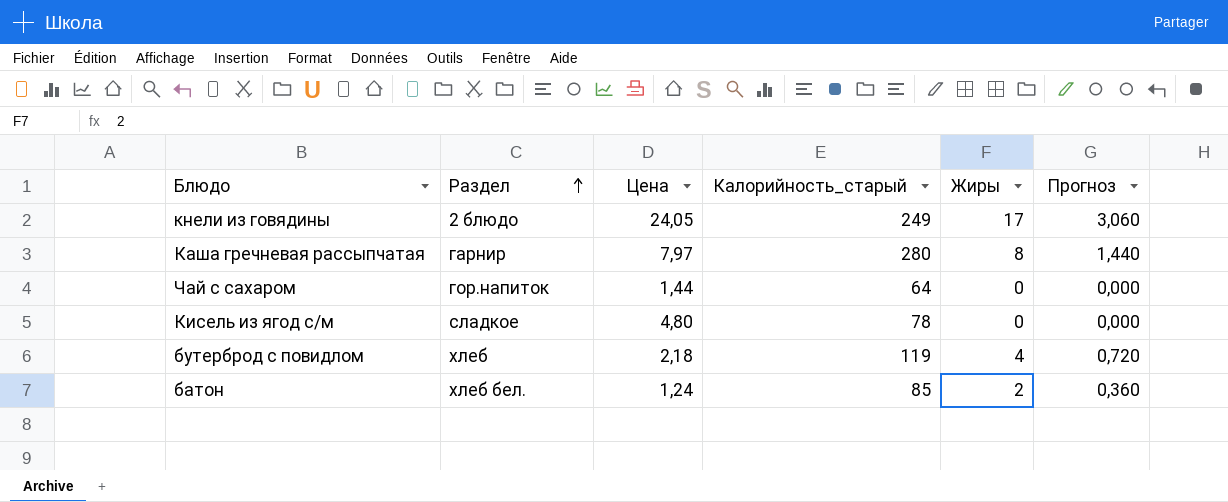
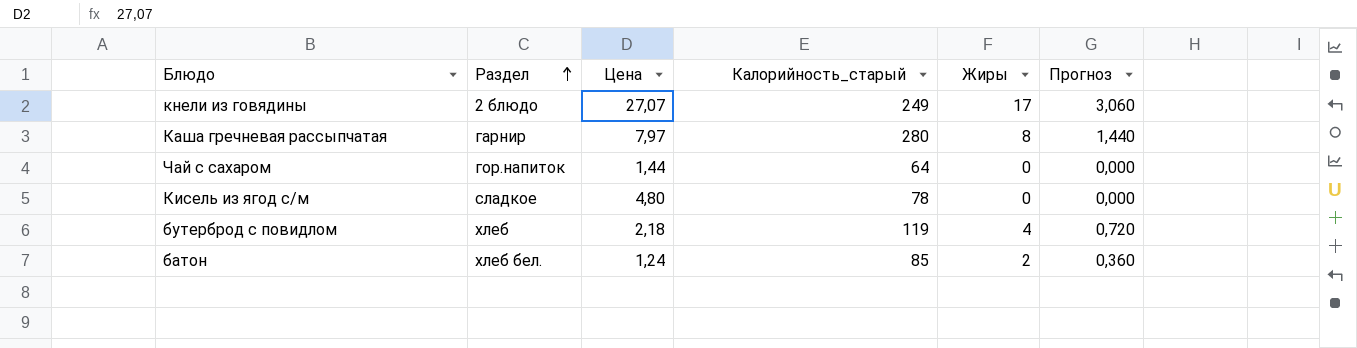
кнели из говядины | Цена: 24,05 -> 27,07

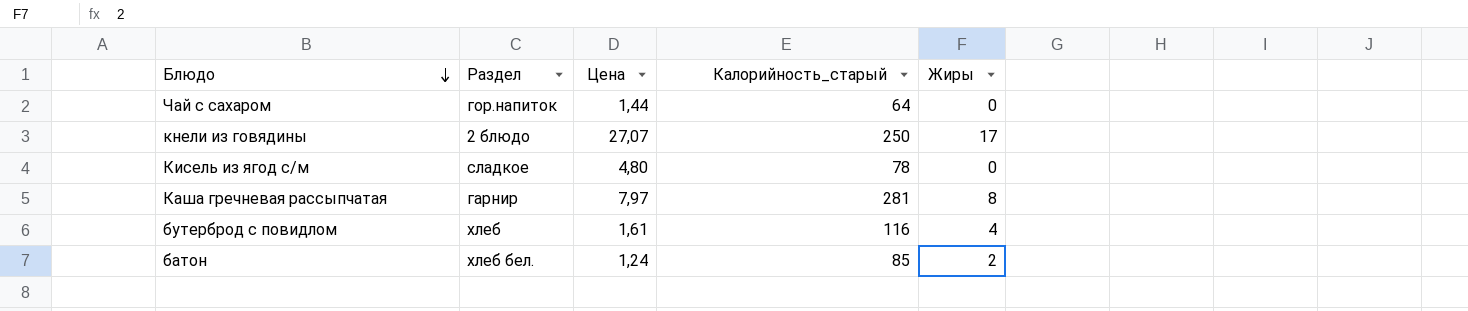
row order: Раздел ascending -> Блюдо descending
column Прогноз | formula: [Жиры] * 0,18 -> none
кнели из говядины | Калорийность_старый: 249 -> 250
Каша гречневая рассыпчатая | Калорийность_старый: 280 -> 281
бутерброд с повидлом | Цена: 2,18 -> 1,61
бутерброд с повидлом | Калорийность_старый: 119 -> 116

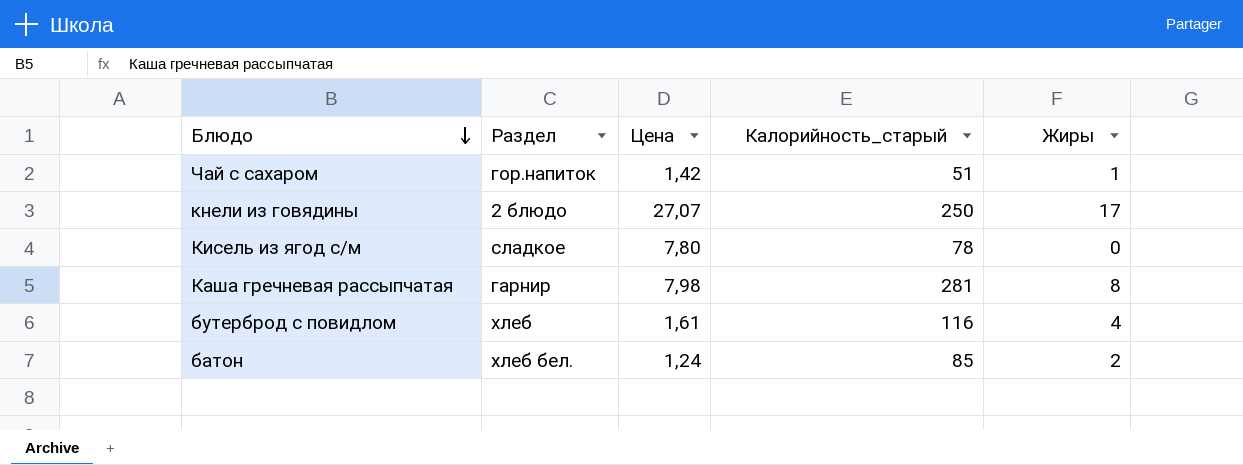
Чай с сахаром | Цена: 1,44 -> 1,42
Чай с сахаром | Калорийность_старый: 64 -> 51
Чай с сахаром | Жиры: 0 -> 1
Кисель из ягод с/м | Цена: 4,80 -> 7,80
Каша гречневая рассыпчатая | Цена: 7,97 -> 7,98

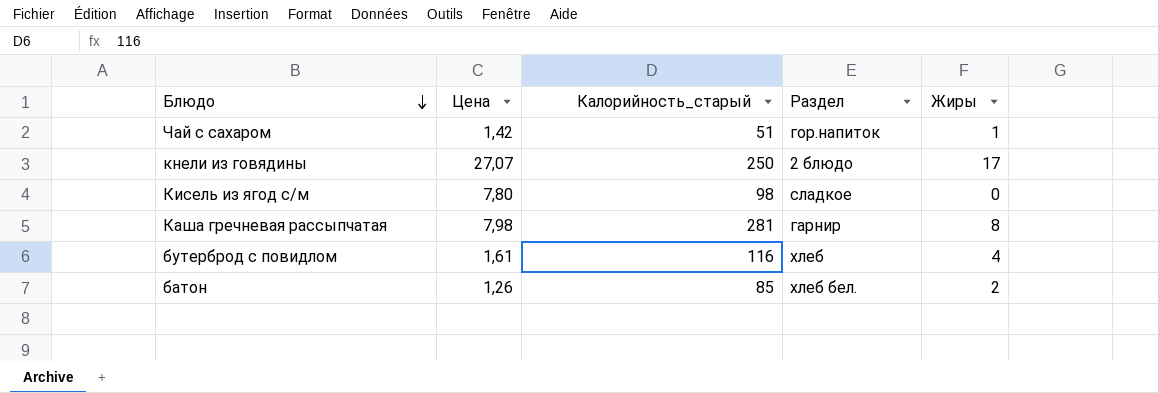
column Раздел | position: 2 -> 4
Кисель из ягод с/м | Калорийность_старый: 78 -> 98
батон | Цена: 1,24 -> 1,26

